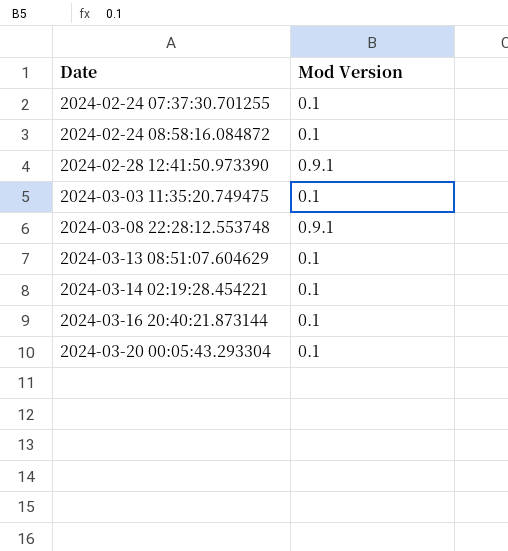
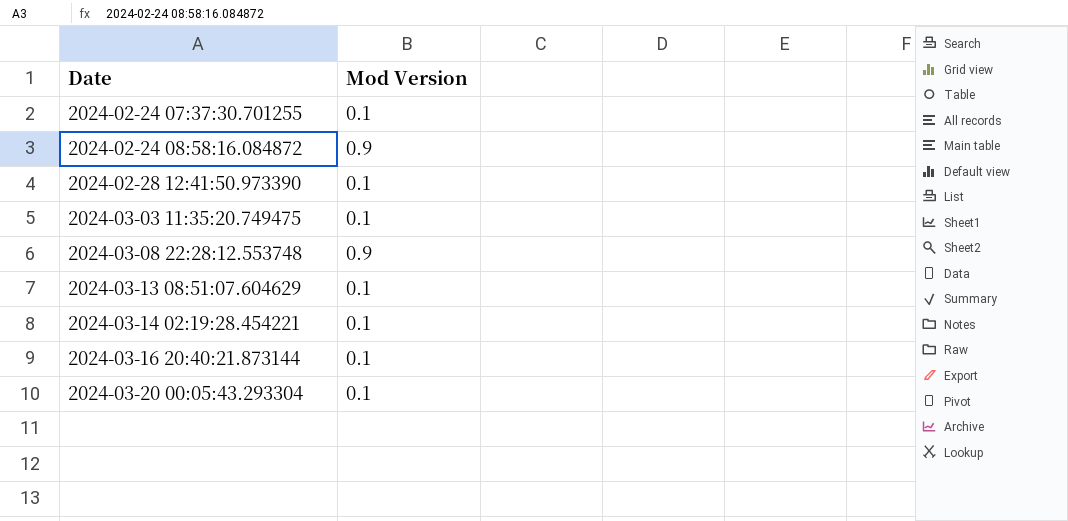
2024-02-24 08:58:16.084872 | Mod Version: 0.1 -> 0.9
2024-02-28 12:41:50.973390 | Mod Version: 0.9.1 -> 0.1
2024-03-08 22:28:12.553748 | Mod Version: 0.9.1 -> 0.9

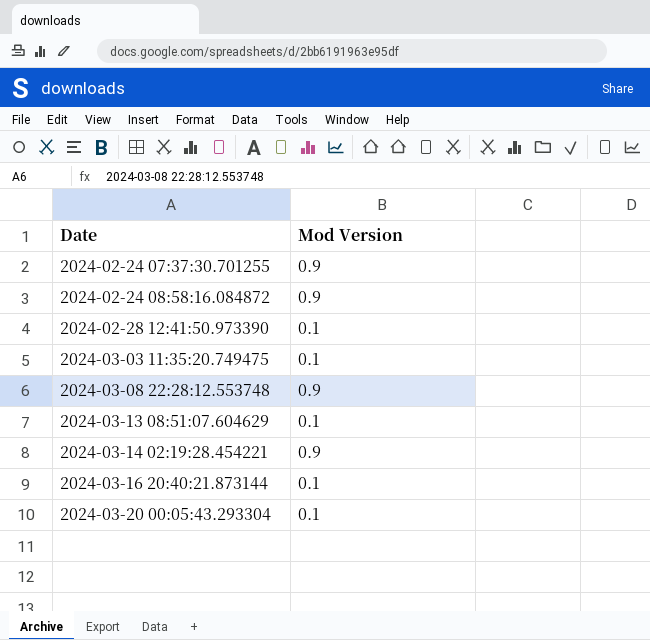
2024-02-24 07:37:30.701255 | Mod Version: 0.1 -> 0.9
2024-03-14 02:19:28.454221 | Mod Version: 0.1 -> 0.9

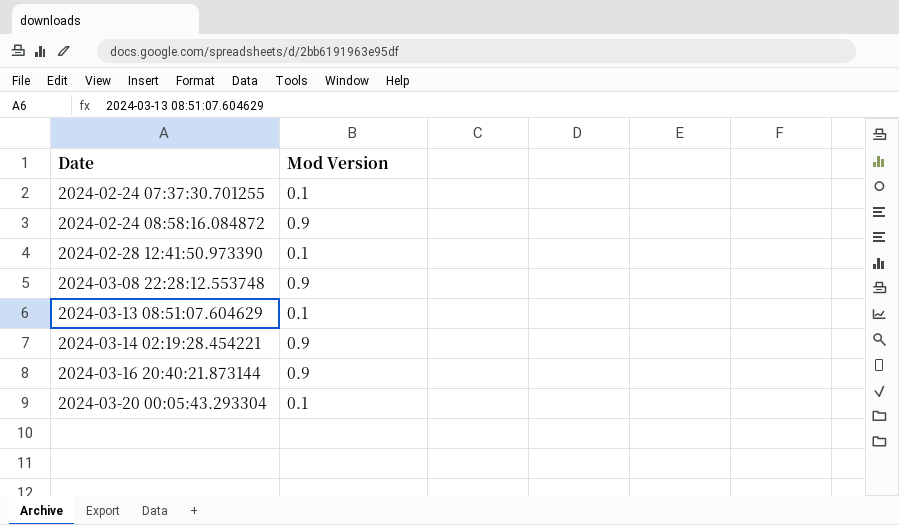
row 2024-03-03 11:35:20.749475: 0.1 -> none
2024-02-24 07:37:30.701255 | Mod Version: 0.9 -> 0.1
2024-03-16 20:40:21.873144 | Mod Version: 0.1 -> 0.9

